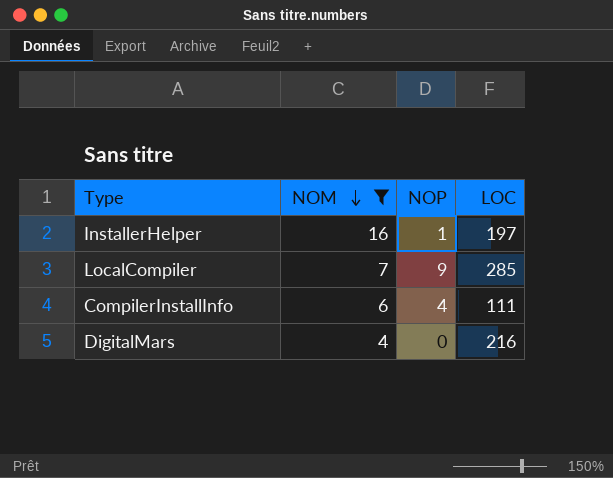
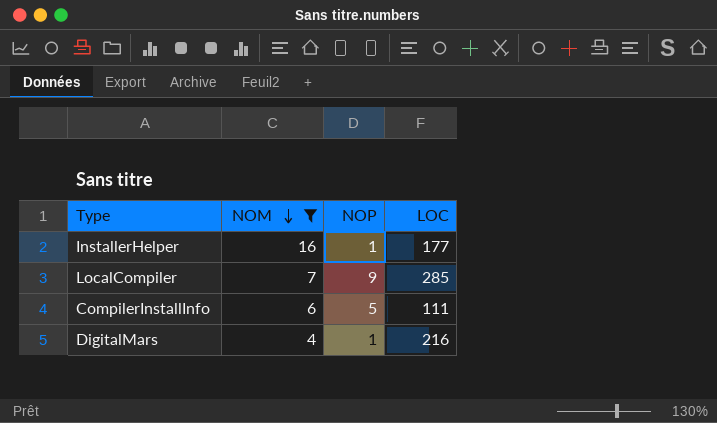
InstallerHelper | LOC: 197 -> 177
CompilerInstallInfo | NOP: 4 -> 5
DigitalMars | NOP: 0 -> 1

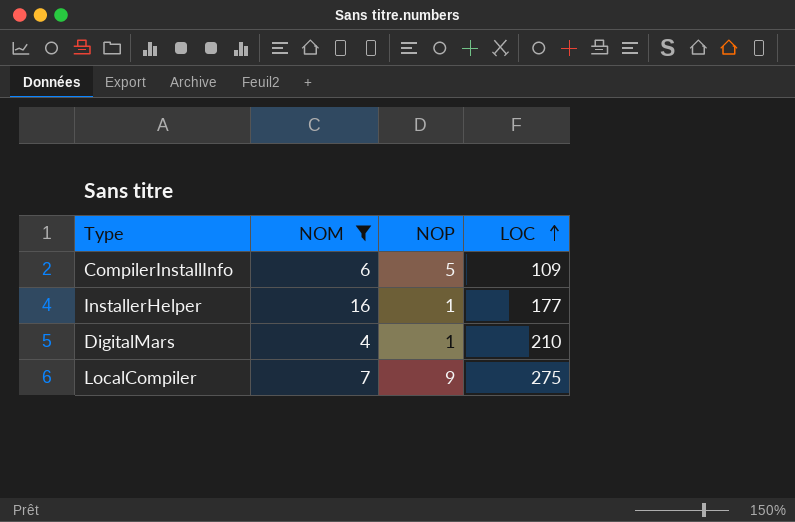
row order: NOM descending -> LOC ascending
CompilerInstallInfo | LOC: 111 -> 109
DigitalMars | LOC: 216 -> 210
LocalCompiler | LOC: 285 -> 275

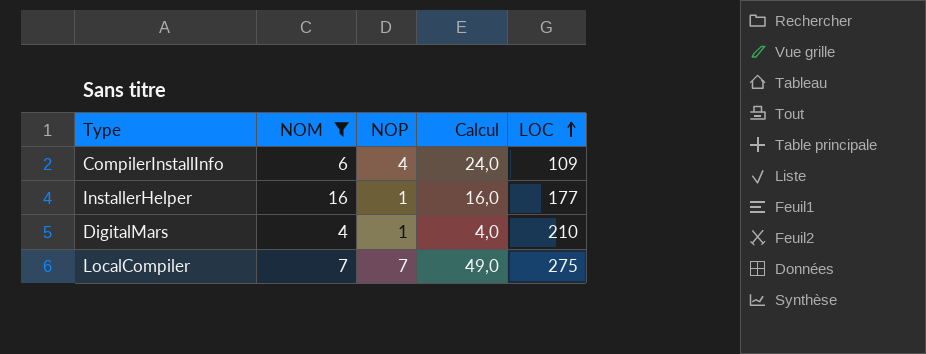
column Calcul | formula: none -> [NOM] * [NOP]
CompilerInstallInfo | NOP: 5 -> 4
LocalCompiler | NOP: 9 -> 7

